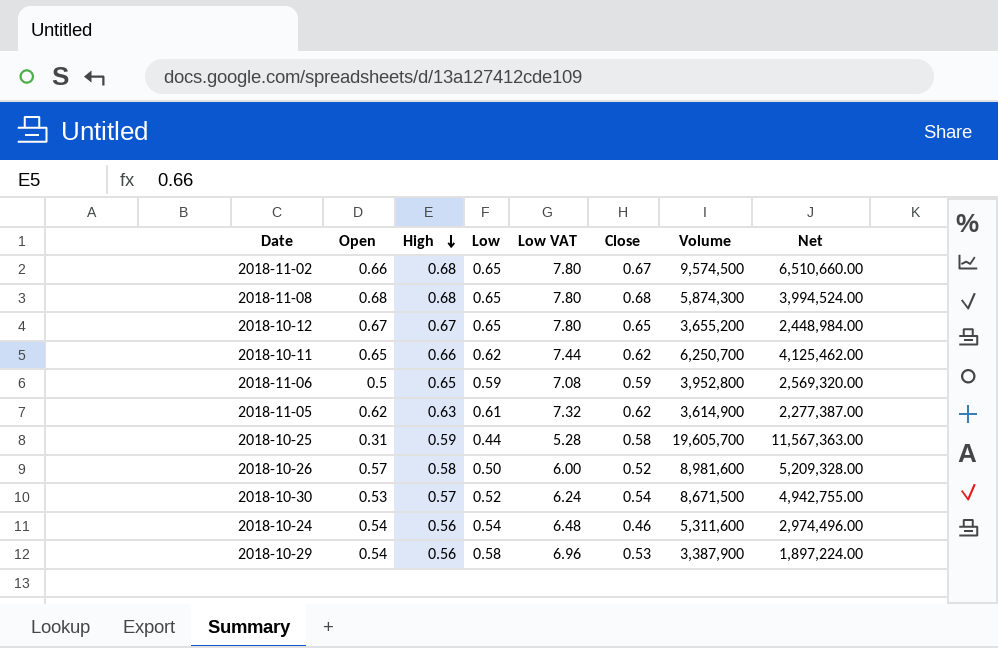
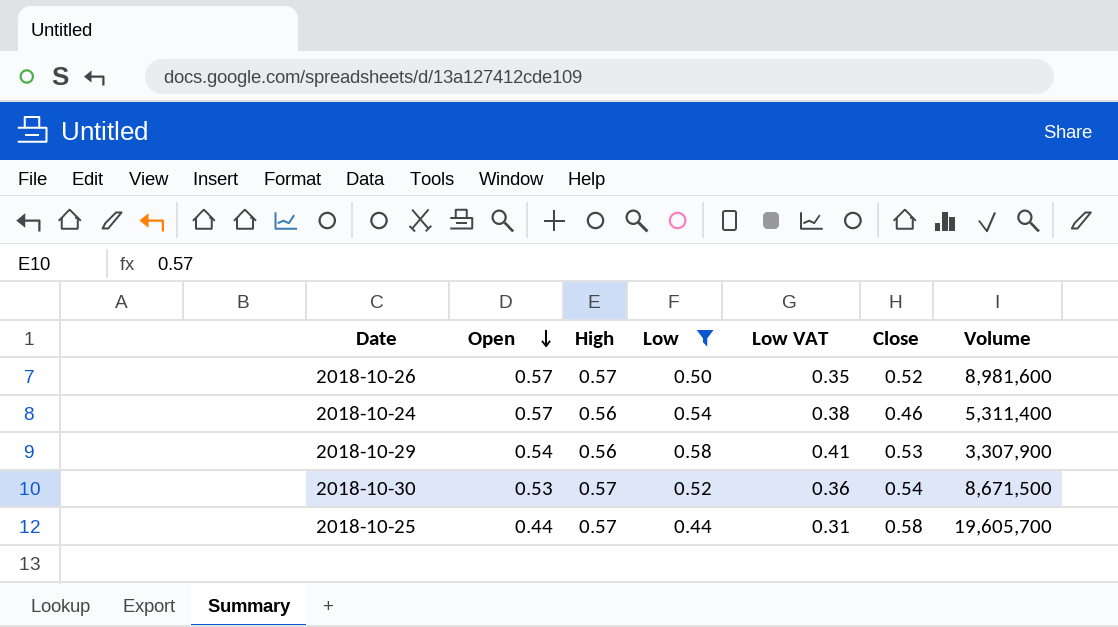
filter: none -> Low <= 0.58
row order: High descending -> Open descending
column Net | formula: [High] * [Volume] -> none
column Low VAT | formula: [Low] * 12 -> [Low] * 0.7
2018-10-26 | High: 0.58 -> 0.57
2018-10-24 | Open: 0.54 -> 0.57
2018-10-24 | Volume: 5,311,600 -> 5,311,400
2018-10-29 | Volume: 3,387,900 -> 3,307,900
2018-10-25 | Open: 0.31 -> 0.44
2018-10-25 | High: 0.59 -> 0.57

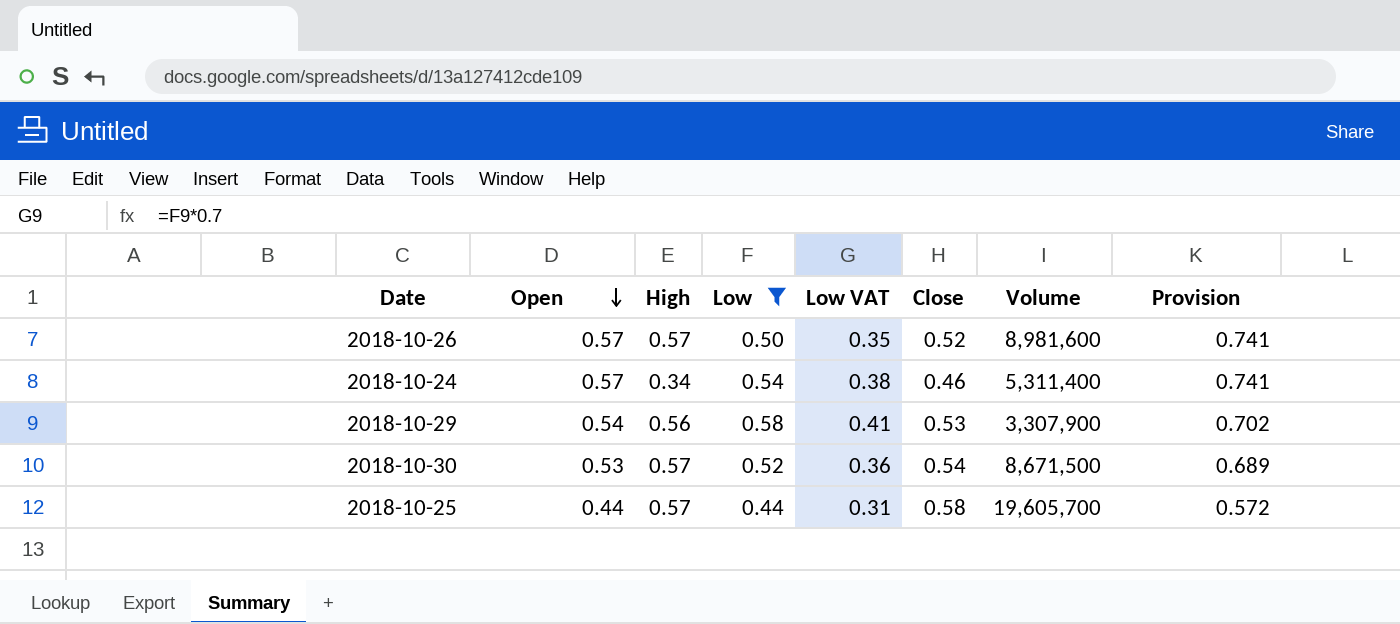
column Provision | formula: none -> [Open] * 1.3
2018-10-24 | High: 0.56 -> 0.34

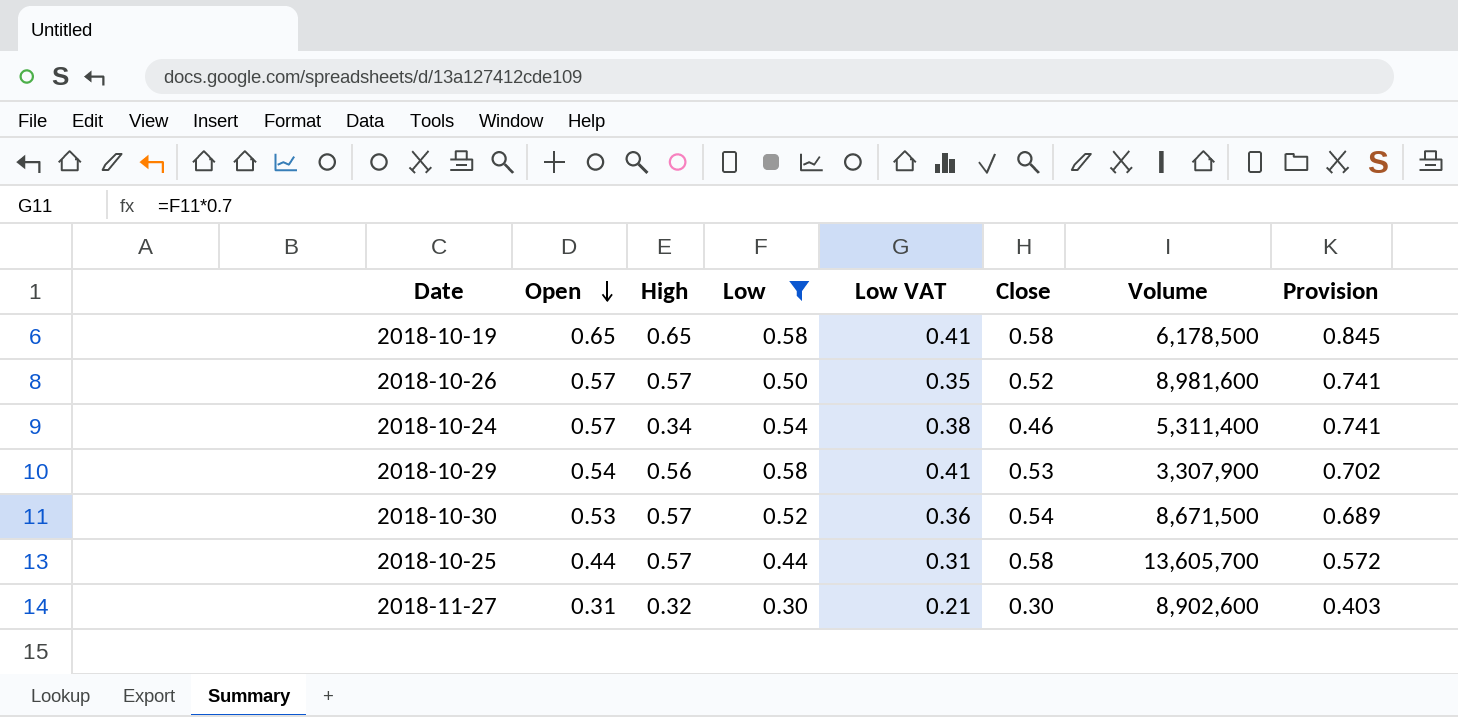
row 2018-10-19: none -> 0.65 | 0.65 | 0.58 | 0.41 | 0.58 | 6,178,500 | 0.845
2018-10-25 | Volume: 19,605,700 -> 13,605,700
row 2018-11-27: none -> 0.31 | 0.32 | 0.30 | 0.21 | 0.30 | 8,902,600 | 0.403

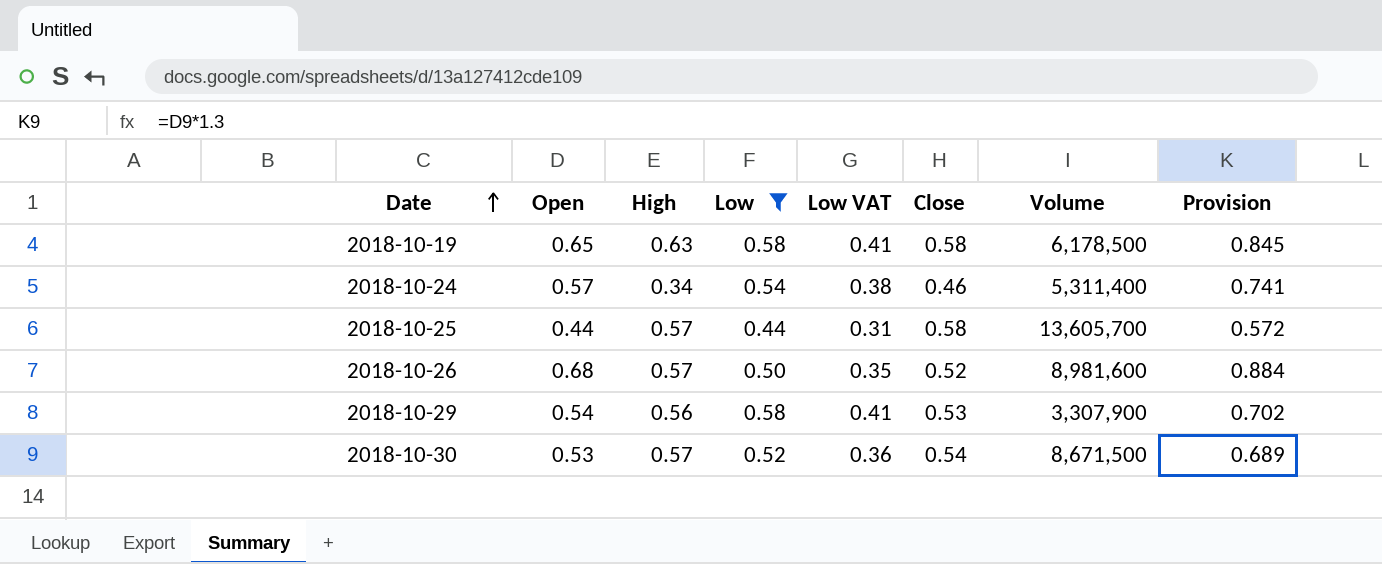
row order: Open descending -> Date ascending
row 2018-11-27: 0.31 | 0.32 | 0.30 | 0.21 | 0.30 | 8,902,600 | 0.403 -> none
2018-10-19 | High: 0.65 -> 0.63
2018-10-26 | Open: 0.57 -> 0.68
2018-10-26 | Provision: 0.741 -> 0.884

